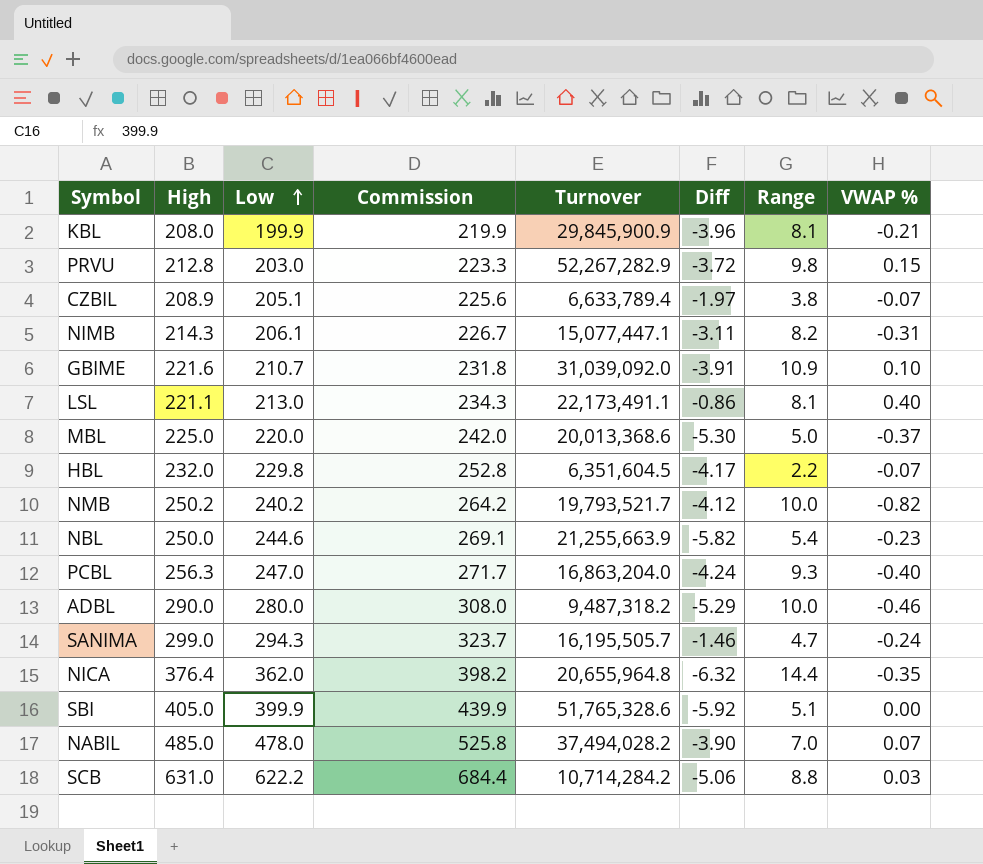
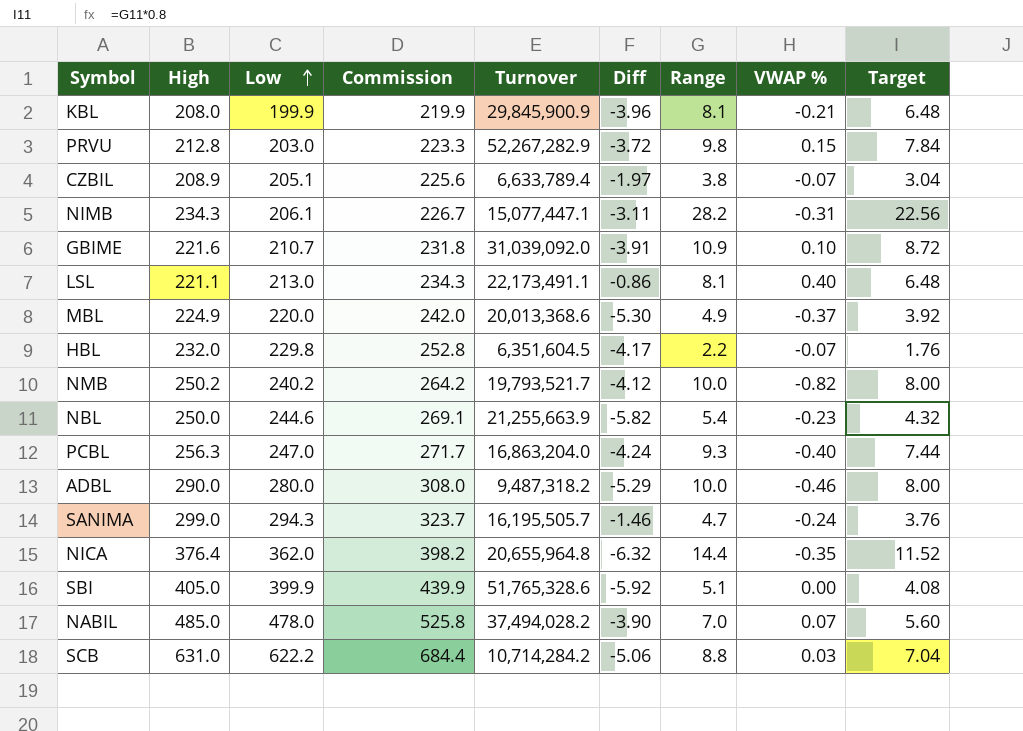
column Target | formula: none -> [Range] * 0.8
NIMB | High: 214.3 -> 234.3
NIMB | Range: 8.2 -> 28.2
MBL | High: 225.0 -> 224.9
MBL | Range: 5.0 -> 4.9

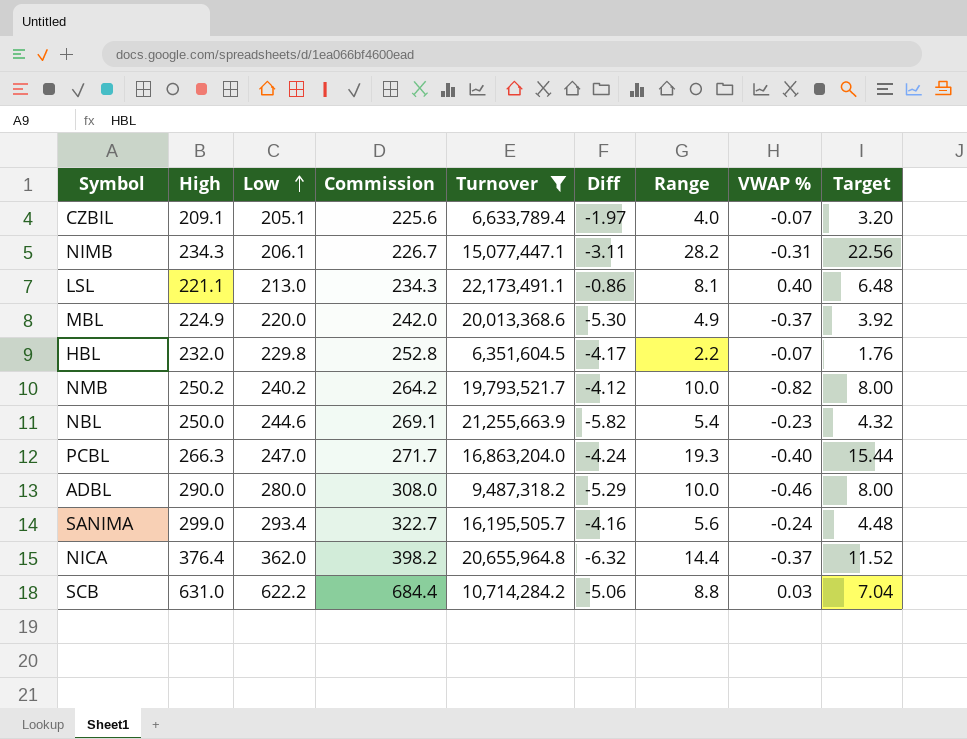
filter: none -> Turnover <= 22,173,491.1
CZBIL | High: 208.9 -> 209.1
CZBIL | Range: 3.8 -> 4.0
CZBIL | Target: 3.04 -> 3.20
PCBL | High: 256.3 -> 266.3
PCBL | Range: 9.3 -> 19.3
PCBL | Target: 7.44 -> 15.44
SANIMA | Low: 294.3 -> 293.4
SANIMA | Commission: 323.7 -> 322.7
SANIMA | Diff: -1.46 -> -4.16
SANIMA | Range: 4.7 -> 5.6
SANIMA | Target: 3.76 -> 4.48
NICA | VWAP %: -0.35 -> -0.37

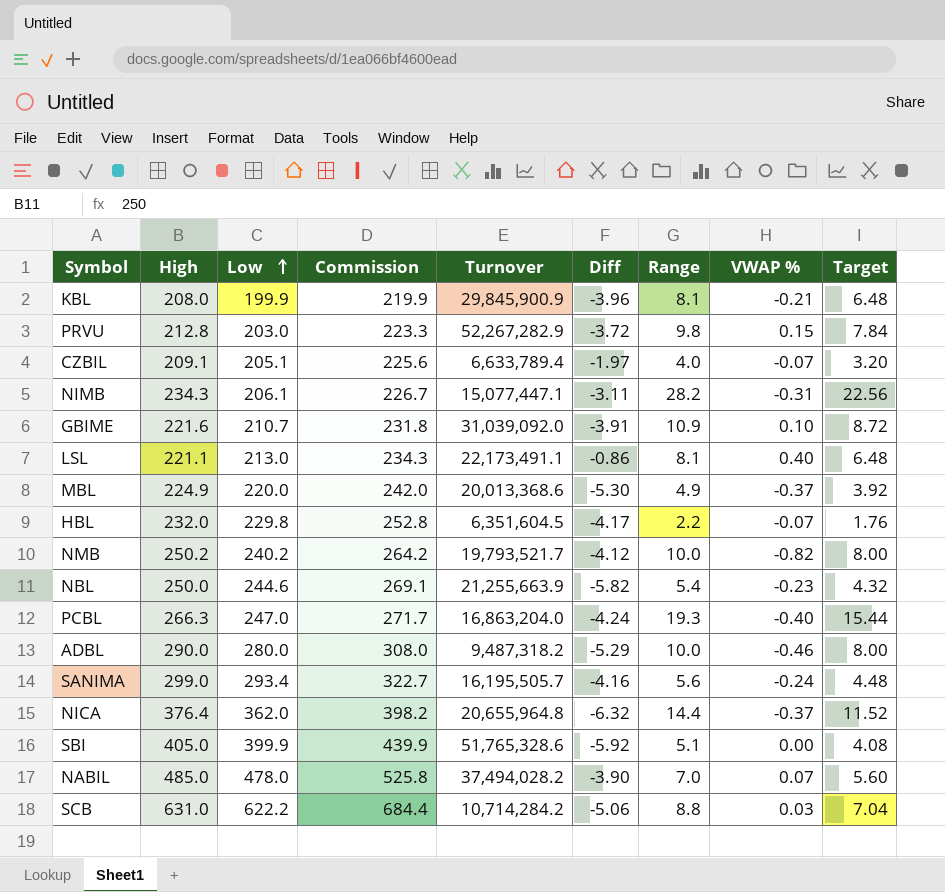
filter: Turnover <= 22,173,491.1 -> none

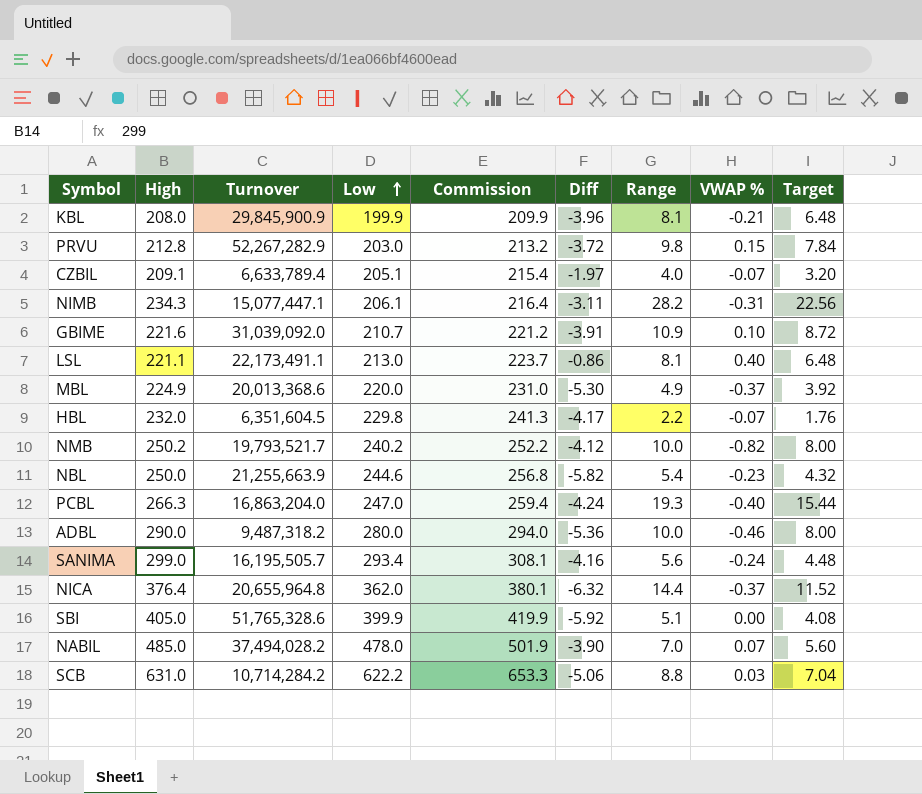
column Turnover | position: 5 -> 3
column Commission | formula: [Low] * 1.1 -> [Low] * 1.05
ADBL | Diff: -5.29 -> -5.36

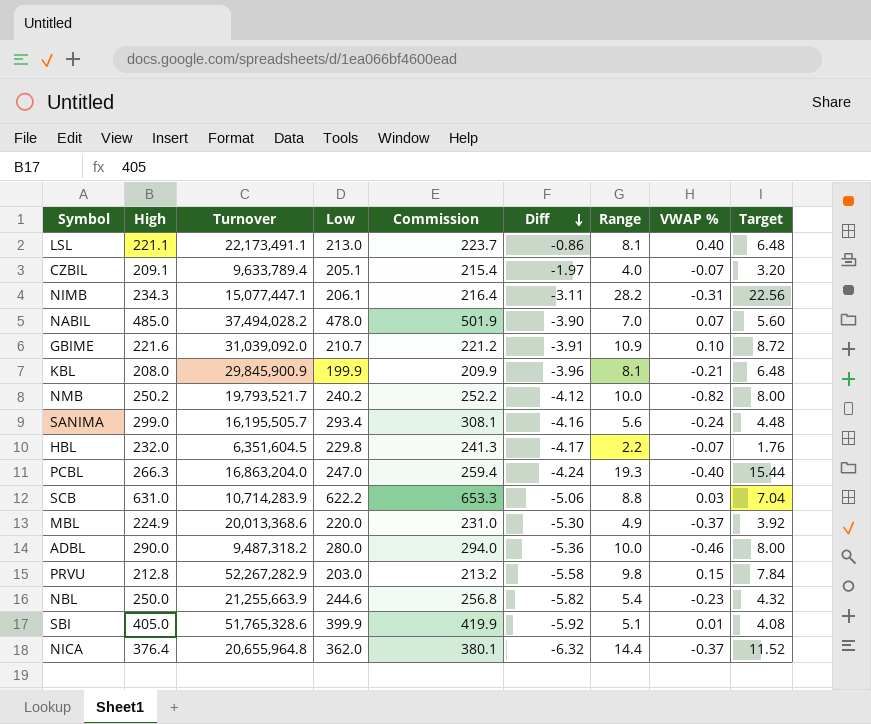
row order: Low ascending -> Diff descending
CZBIL | Turnover: 6,633,789.4 -> 9,633,789.4
SCB | Turnover: 10,714,284.2 -> 10,714,283.9
PRVU | Diff: -3.72 -> -5.58
SBI | VWAP %: 0.00 -> 0.01

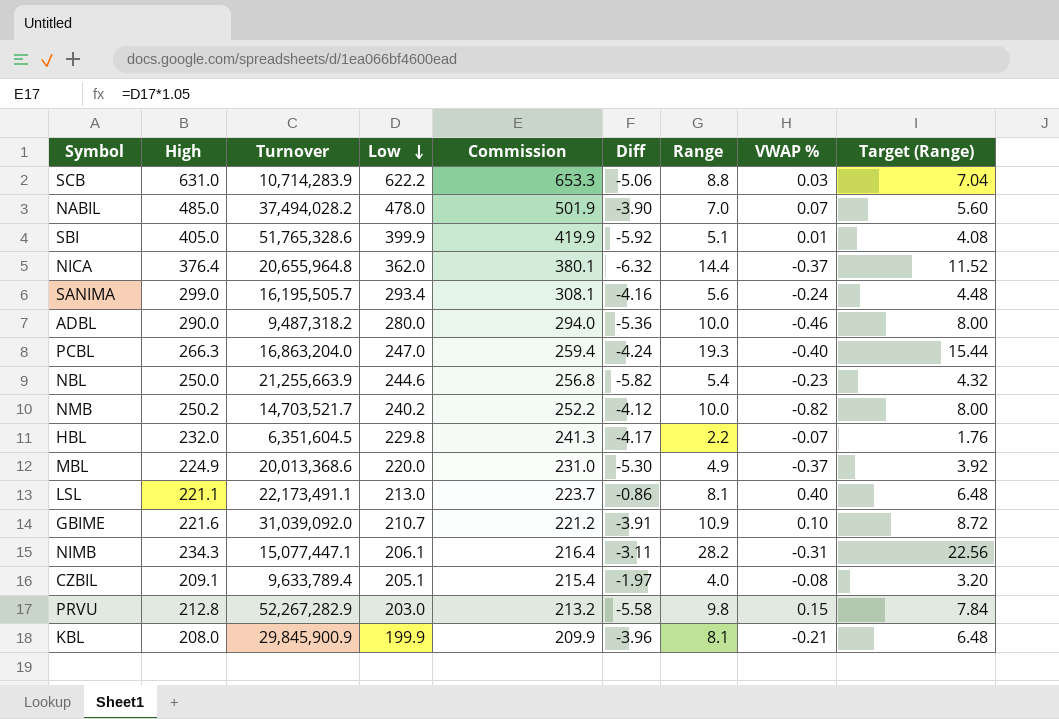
row order: Diff descending -> Low descending
column name: Target -> Target (Range)
NMB | Turnover: 19,793,521.7 -> 14,703,521.7
CZBIL | VWAP %: -0.07 -> -0.08

